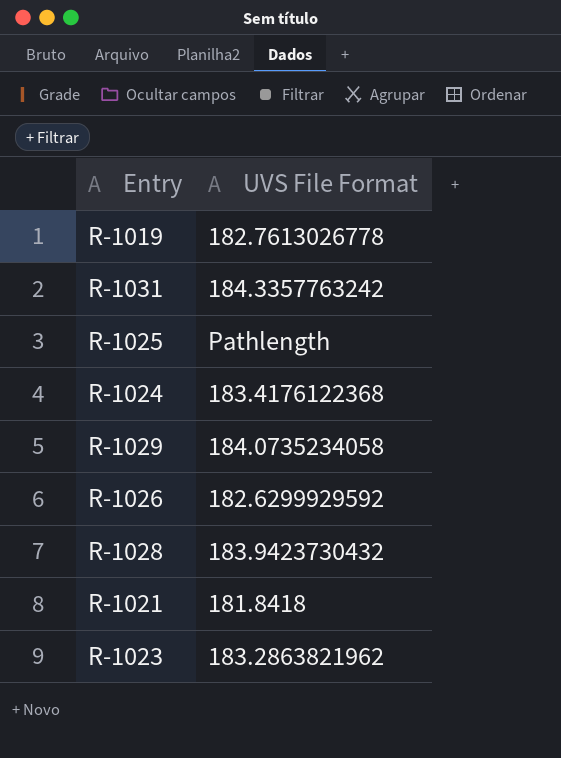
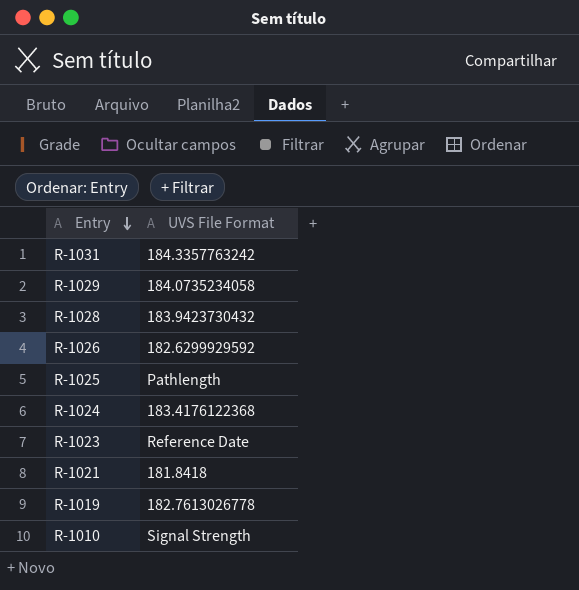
row order: none -> Entry descending
R-1023 | UVS File Format: 183.2863821962 -> Reference Date
row R-1010: none -> Signal Strength

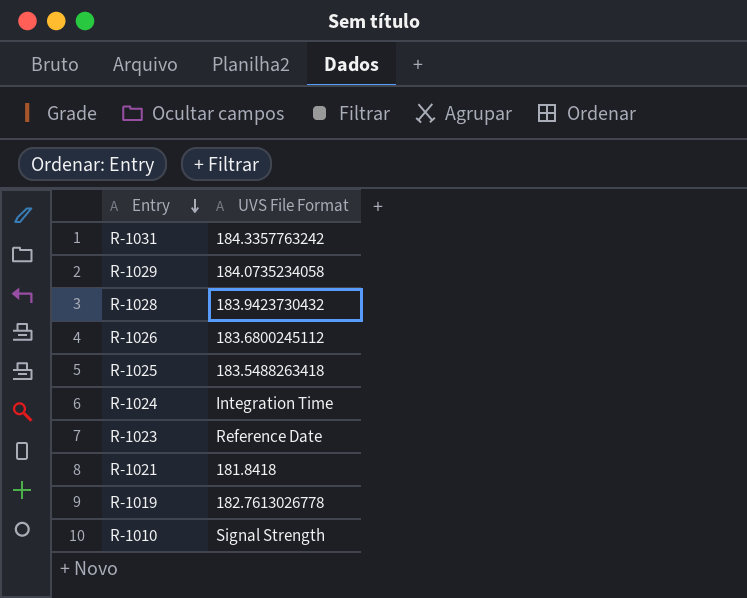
R-1026 | UVS File Format: 182.6299929592 -> 183.6800245112
R-1025 | UVS File Format: Pathlength -> 183.5488263418
R-1024 | UVS File Format: 183.4176122368 -> Integration Time

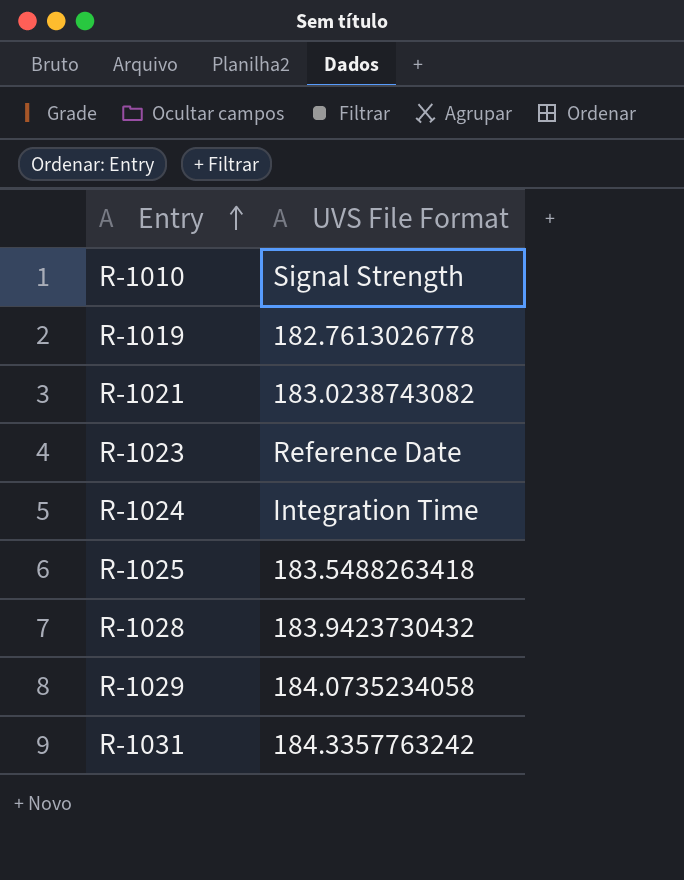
row order: Entry descending -> Entry ascending
row R-1026: 183.6800245112 -> none
R-1021 | UVS File Format: 181.8418 -> 183.0238743082

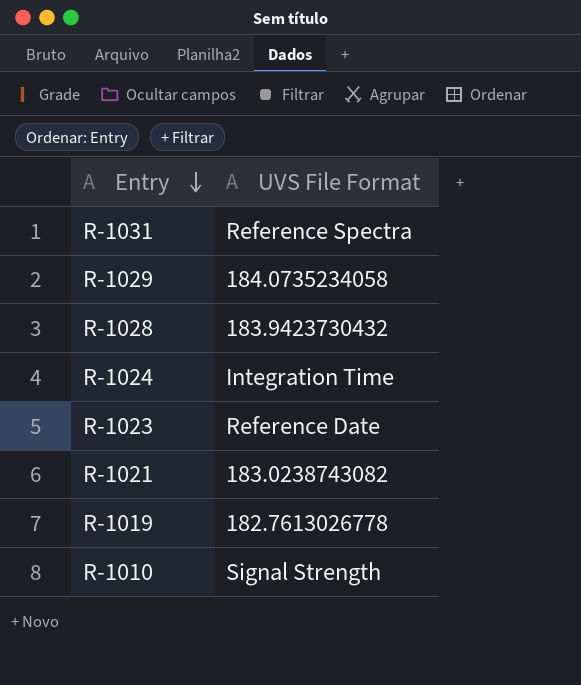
row order: Entry ascending -> Entry descending
row R-1025: 183.5488263418 -> none
R-1031 | UVS File Format: 184.3357763242 -> Reference Spectra

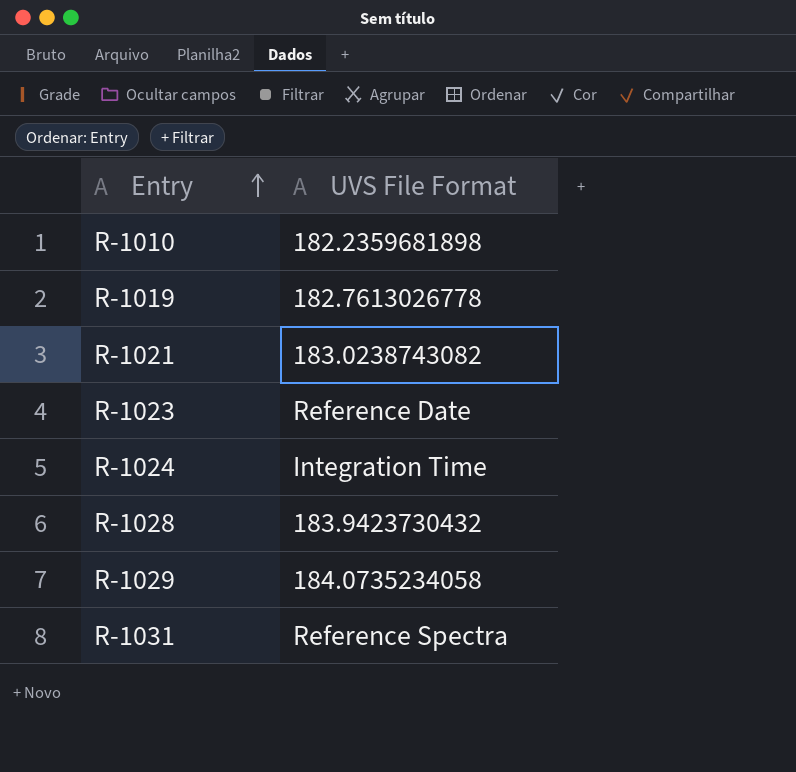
row order: Entry descending -> Entry ascending
R-1010 | UVS File Format: Signal Strength -> 182.2359681898

